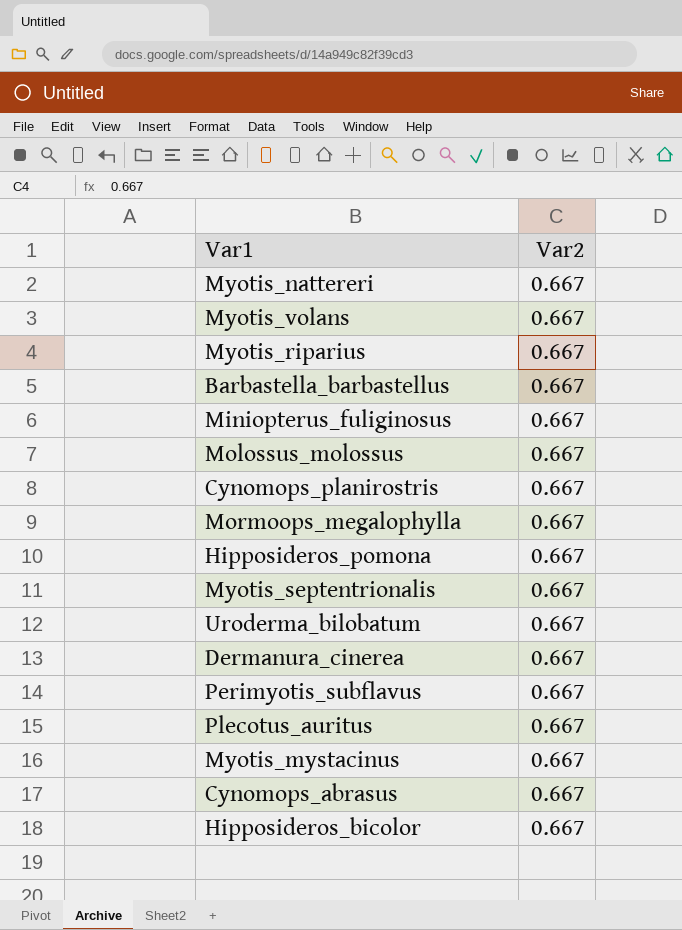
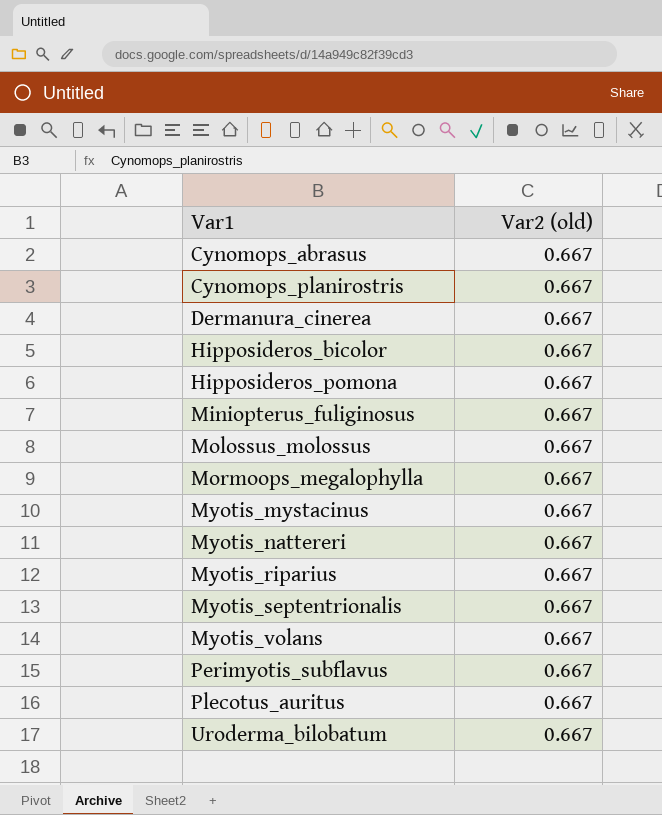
row order: none -> Var1 ascending
column name: Var2 -> Var2 (old)
row Barbastella_barbastellus: 0.667 -> none

